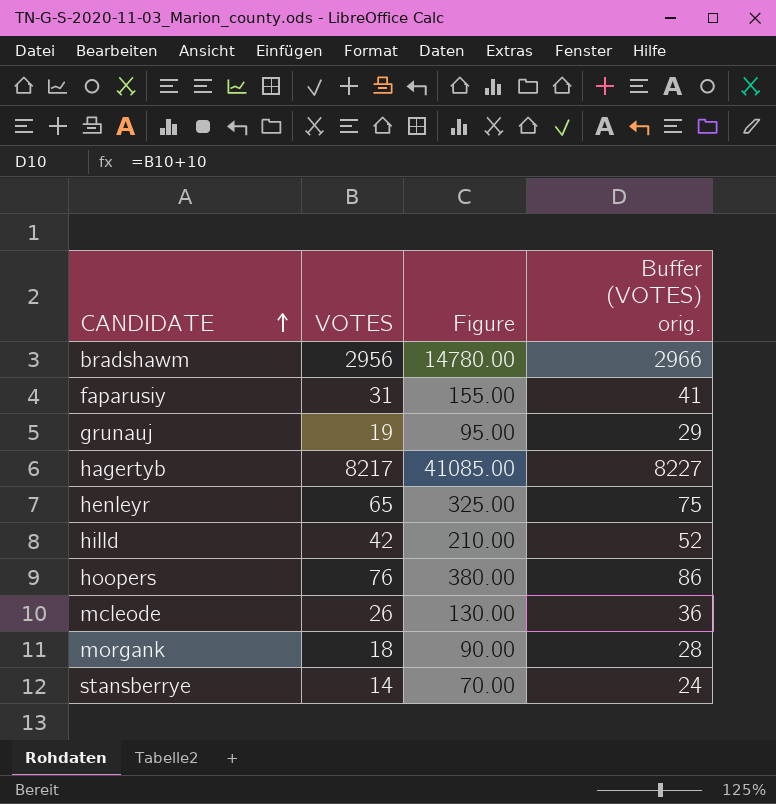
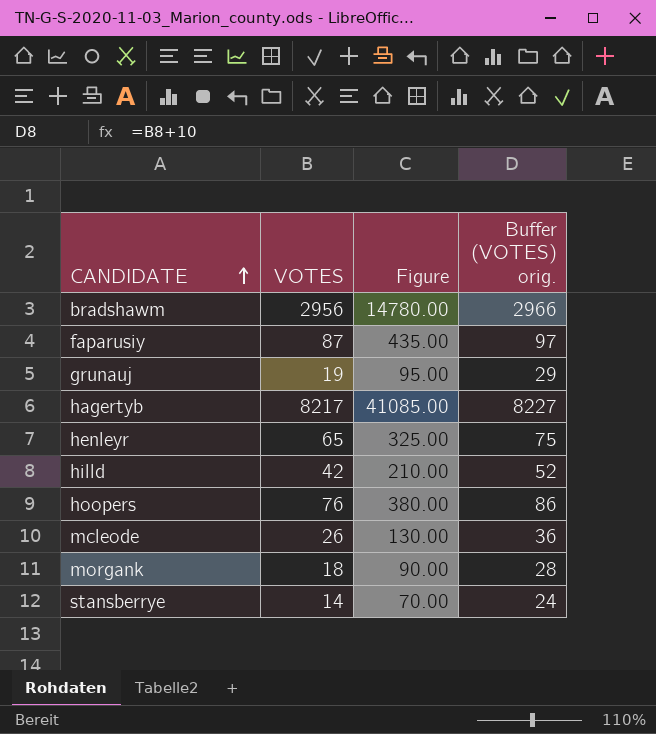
faparusiy | VOTES: 31 -> 87
faparusiy | Figure: 155.00 -> 435.00
faparusiy | Buffer (VOTES) orig.: 41 -> 97

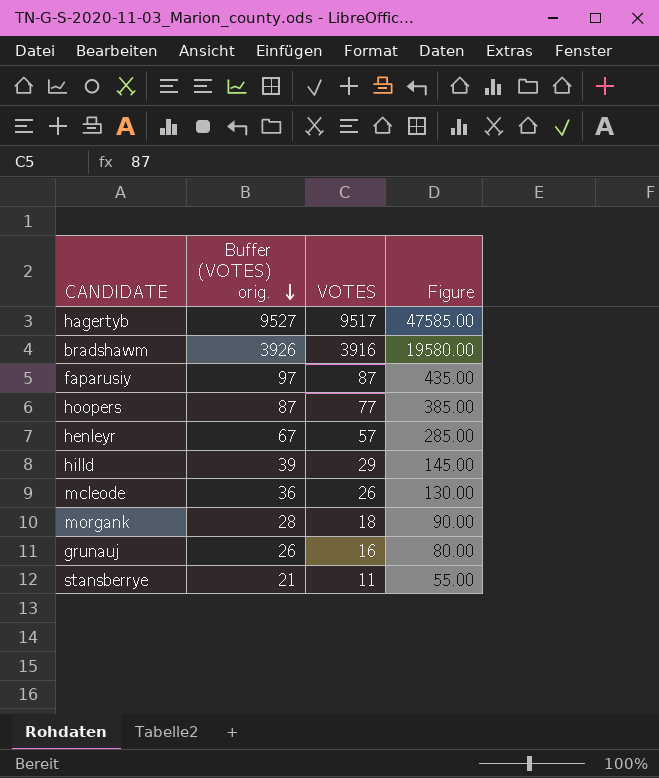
row order: CANDIDATE ascending -> Buffer (VOTES) orig. descending
column Buffer (VOTES) orig. | position: 4 -> 2
hagertyb | Buffer (VOTES) orig.: 8227 -> 9527
hagertyb | VOTES: 8217 -> 9517
hagertyb | Figure: 41085.00 -> 47585.00
bradshawm | Buffer (VOTES) orig.: 2966 -> 3926
bradshawm | VOTES: 2956 -> 3916
bradshawm | Figure: 14780.00 -> 19580.00
hoopers | Buffer (VOTES) orig.: 86 -> 87
hoopers | VOTES: 76 -> 77
hoopers | Figure: 380.00 -> 385.00
henleyr | Buffer (VOTES) orig.: 75 -> 67
henleyr | VOTES: 65 -> 57
henleyr | Figure: 325.00 -> 285.00
hilld | Buffer (VOTES) orig.: 52 -> 39
hilld | VOTES: 42 -> 29
hilld | Figure: 210.00 -> 145.00
grunauj | Buffer (VOTES) orig.: 29 -> 26
grunauj | VOTES: 19 -> 16
grunauj | Figure: 95.00 -> 80.00
stansberrye | Buffer (VOTES) orig.: 24 -> 21
stansberrye | VOTES: 14 -> 11
stansberrye | Figure: 70.00 -> 55.00

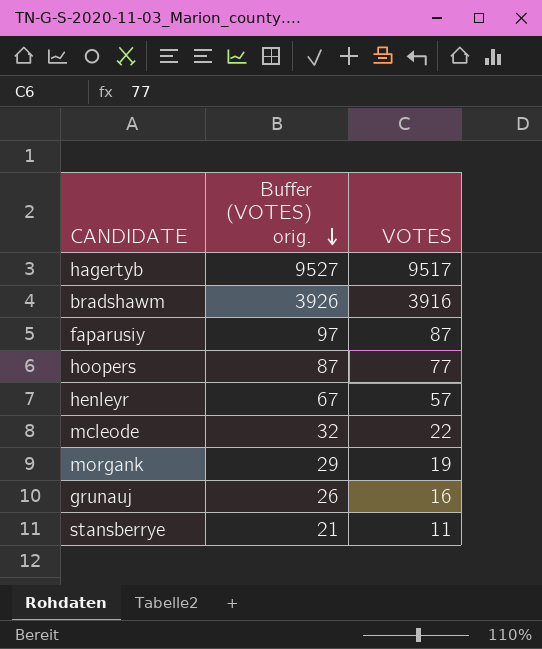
column Figure | formula: [VOTES] * 5 -> none
row hilld: 39 | 29 | 145.00 -> none
mcleode | Buffer (VOTES) orig.: 36 -> 32
mcleode | VOTES: 26 -> 22
morgank | Buffer (VOTES) orig.: 28 -> 29
morgank | VOTES: 18 -> 19

